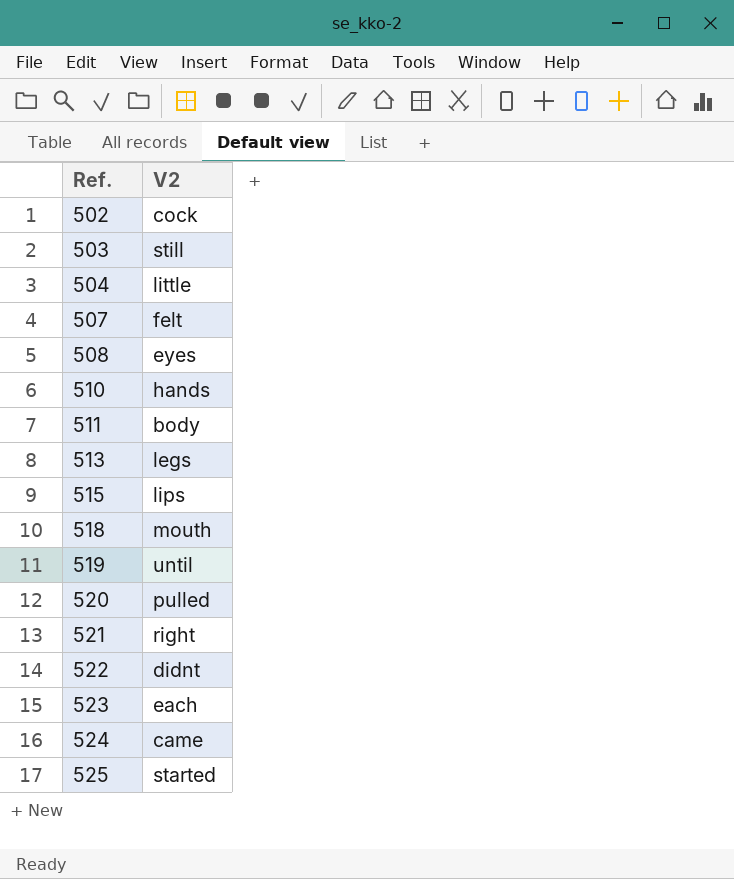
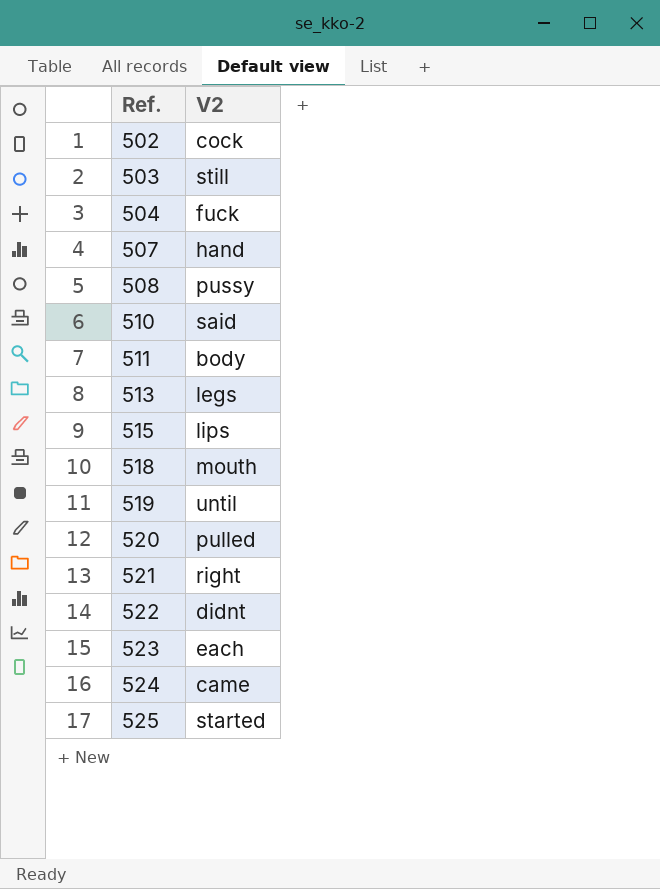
504 | V2: little -> fuck
507 | V2: felt -> hand
508 | V2: eyes -> pussy
510 | V2: hands -> said

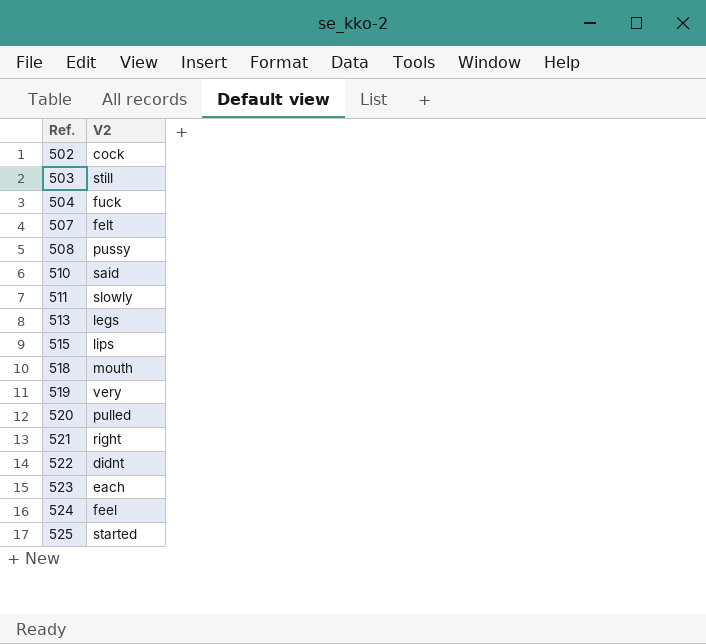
507 | V2: hand -> felt
511 | V2: body -> slowly
519 | V2: until -> very
524 | V2: came -> feel

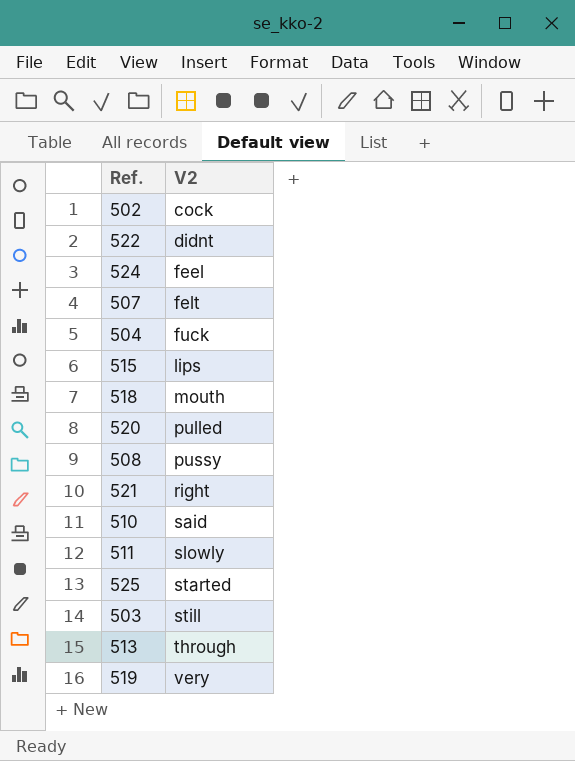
row order: Ref. ascending -> V2 ascending
row 523: each -> none
513 | V2: legs -> through

